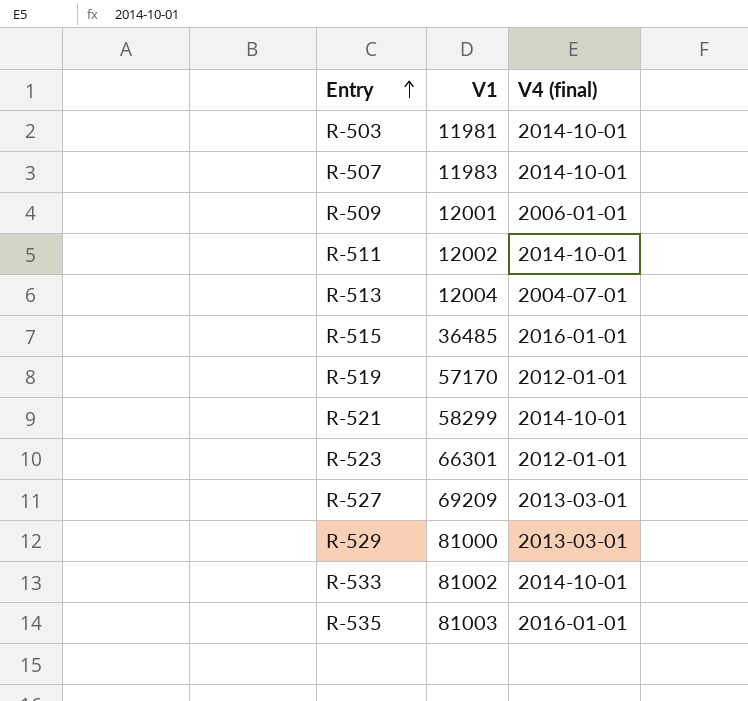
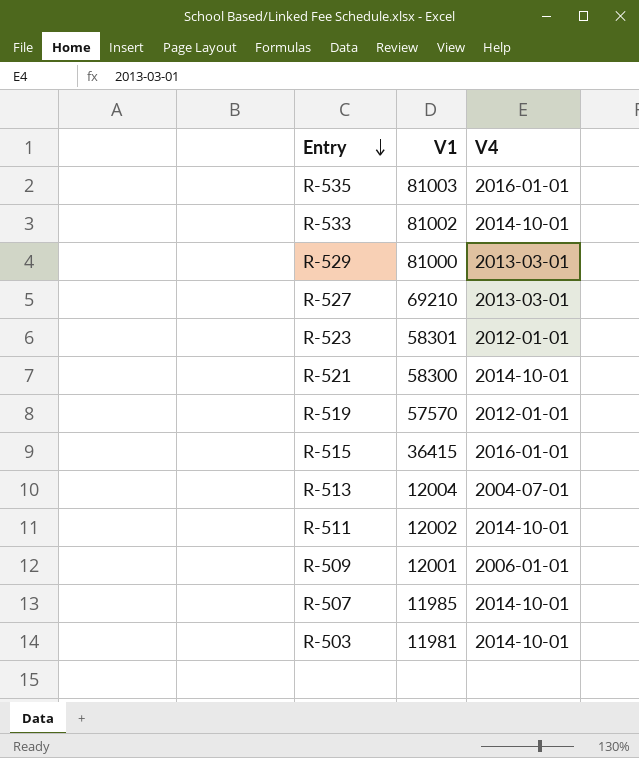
row order: Entry ascending -> Entry descending
column name: V4 (final) -> V4
R-527 | V1: 69209 -> 69210
R-523 | V1: 66301 -> 58301
R-521 | V1: 58299 -> 58300
R-519 | V1: 57170 -> 57570
R-515 | V1: 36485 -> 36415
R-507 | V1: 11983 -> 11985

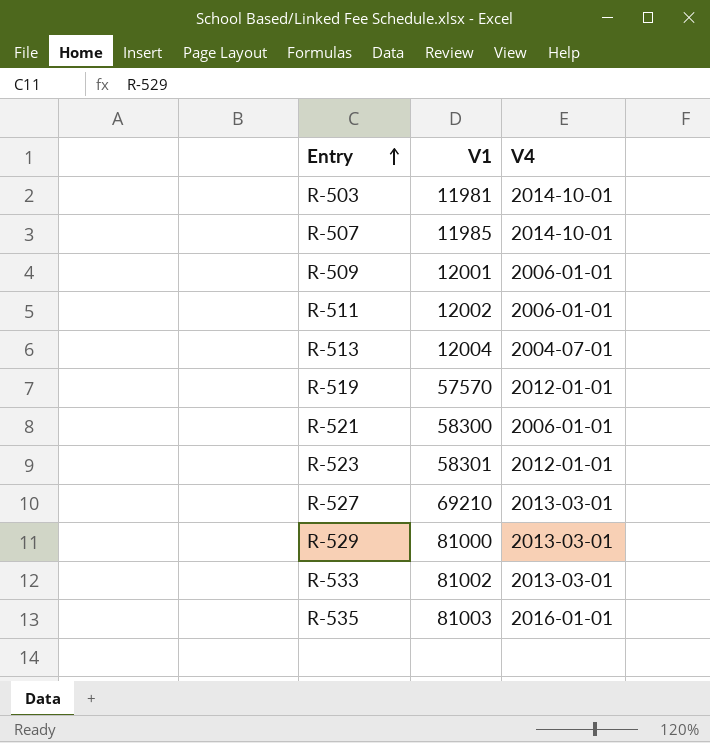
row order: Entry descending -> Entry ascending
row R-515: 36415 | 2016-01-01 -> none
R-511 | V4: 2014-10-01 -> 2006-01-01
R-521 | V4: 2014-10-01 -> 2006-01-01
R-533 | V4: 2014-10-01 -> 2013-03-01

